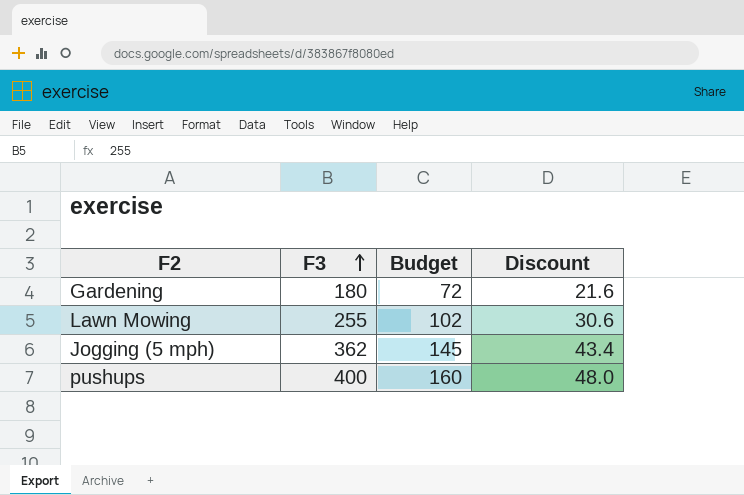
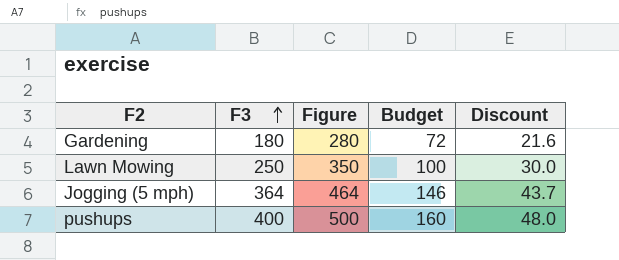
column Figure | formula: none -> [F3] + 100
Lawn Mowing | F3: 255 -> 250
Lawn Mowing | Budget: 102 -> 100
Lawn Mowing | Discount: 30.6 -> 30.0
Jogging (5 mph) | F3: 362 -> 364
Jogging (5 mph) | Budget: 145 -> 146
Jogging (5 mph) | Discount: 43.4 -> 43.7

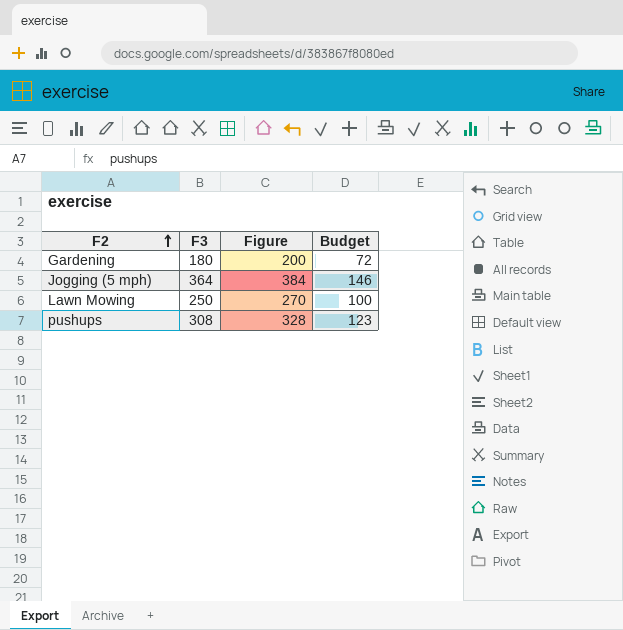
row order: F3 ascending -> F2 ascending
column Discount | formula: [F3] * 0.12 -> none
column Figure | formula: [F3] + 100 -> [F3] + 20
pushups | F3: 400 -> 308
pushups | Budget: 160 -> 123

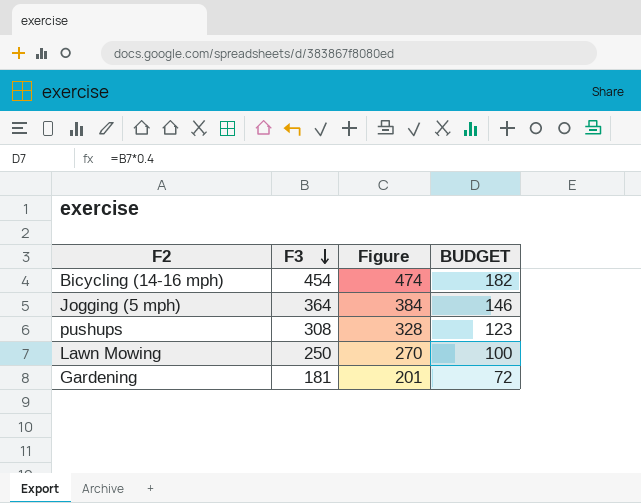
row order: F2 ascending -> F3 descending
column name: Budget -> BUDGET
row Bicycling (14-16 mph): none -> 454 | 474 | 182
Gardening | F3: 180 -> 181
Gardening | Figure: 200 -> 201

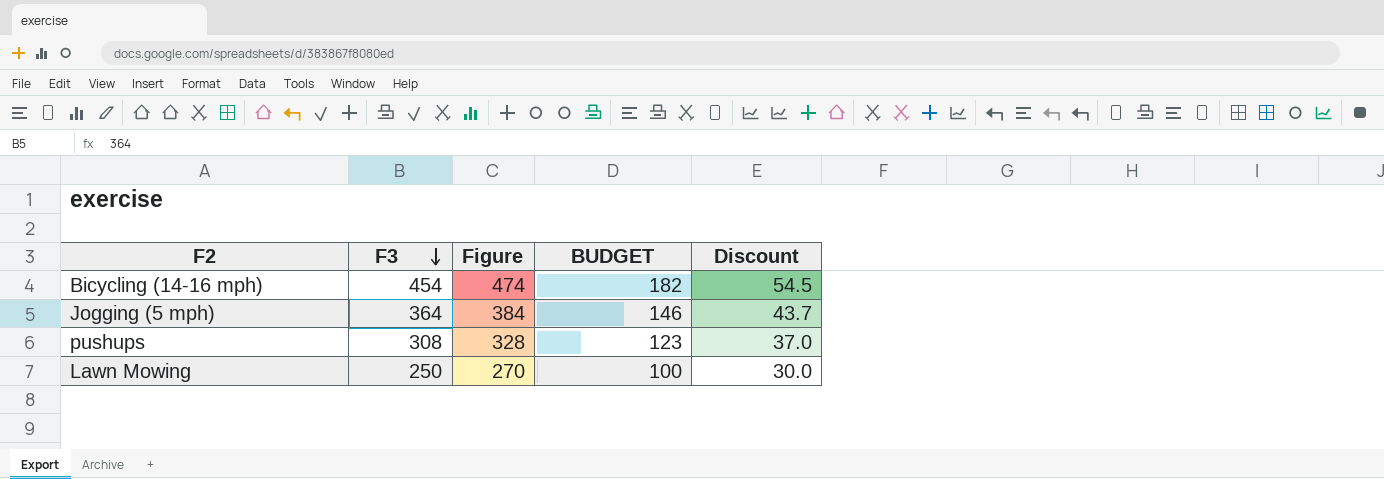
column Discount | formula: none -> [F3] * 0.12
row Gardening: 181 | 201 | 72 -> none

